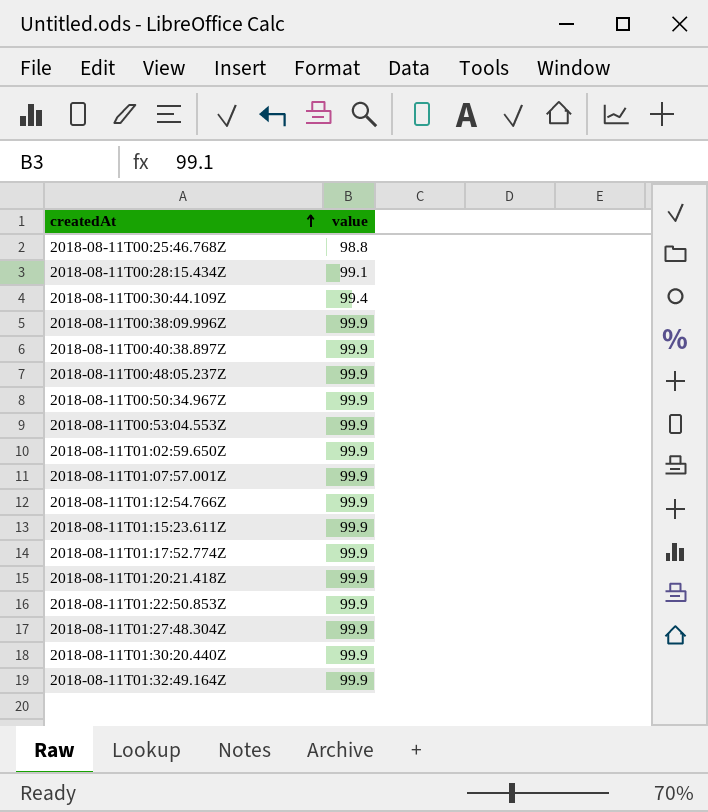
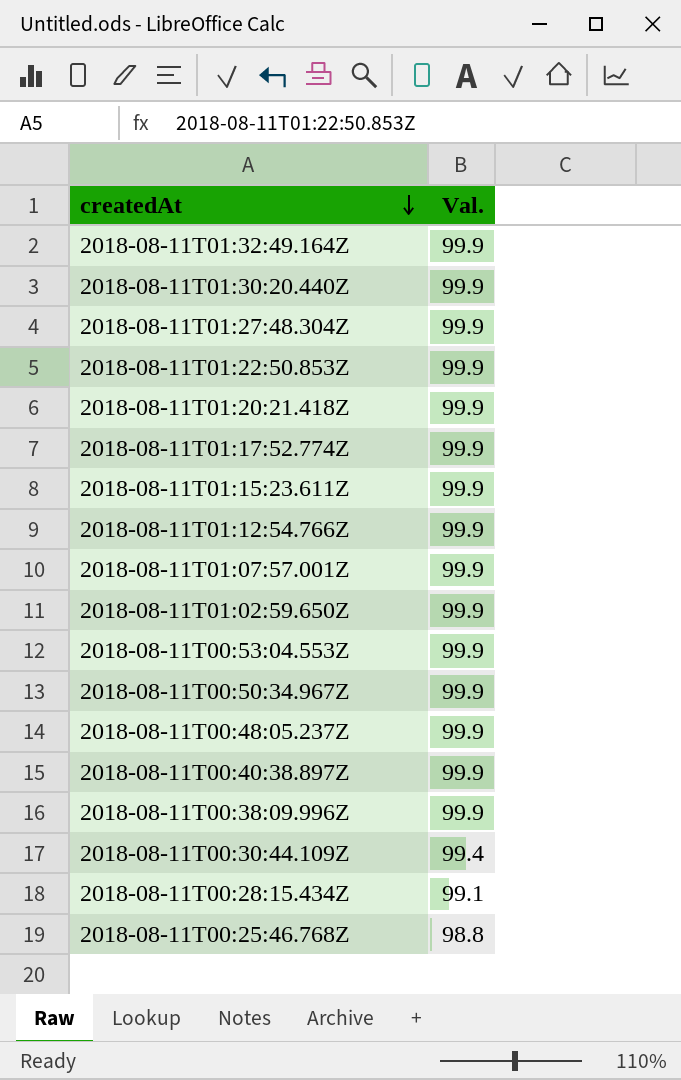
row order: createdAt ascending -> createdAt descending
column name: value -> Val.

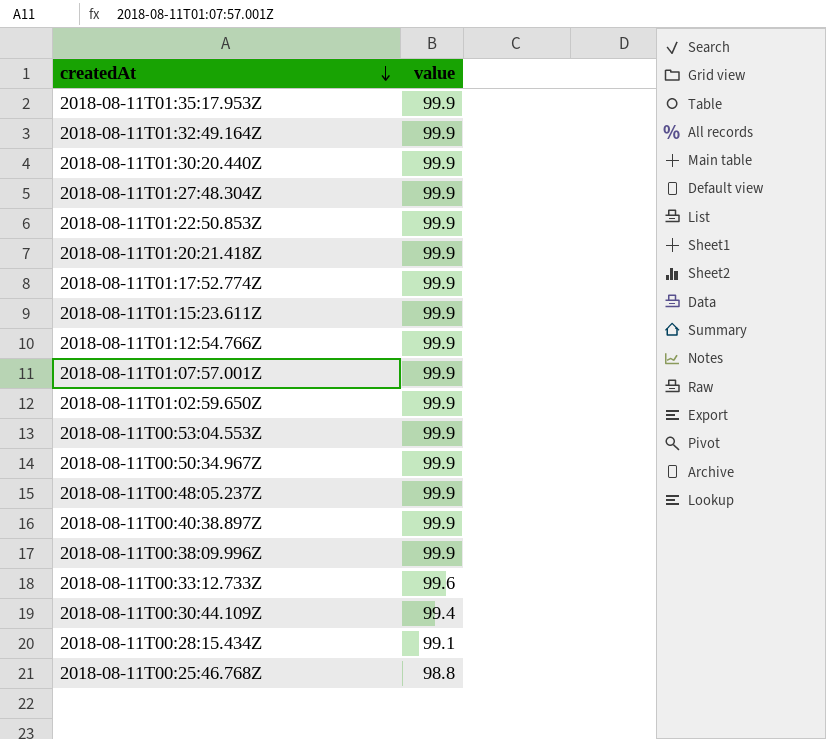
column name: Val. -> value
row 2018-08-11T01:35:17.953Z: none -> 99.9
row 2018-08-11T00:33:12.733Z: none -> 99.6

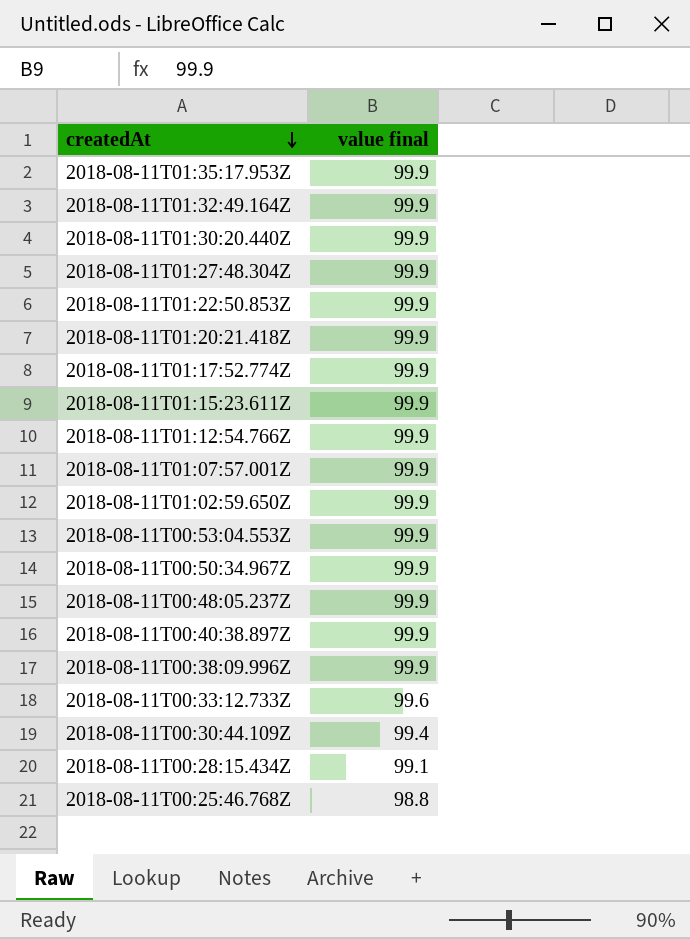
column name: value -> value final

